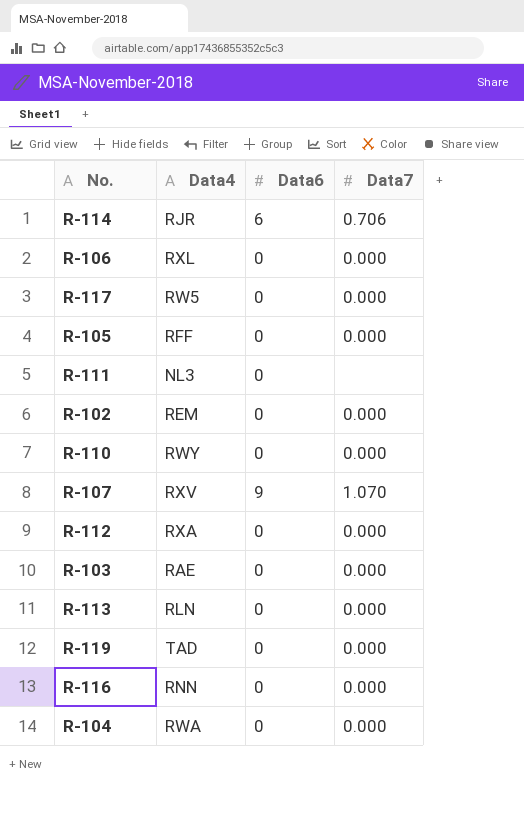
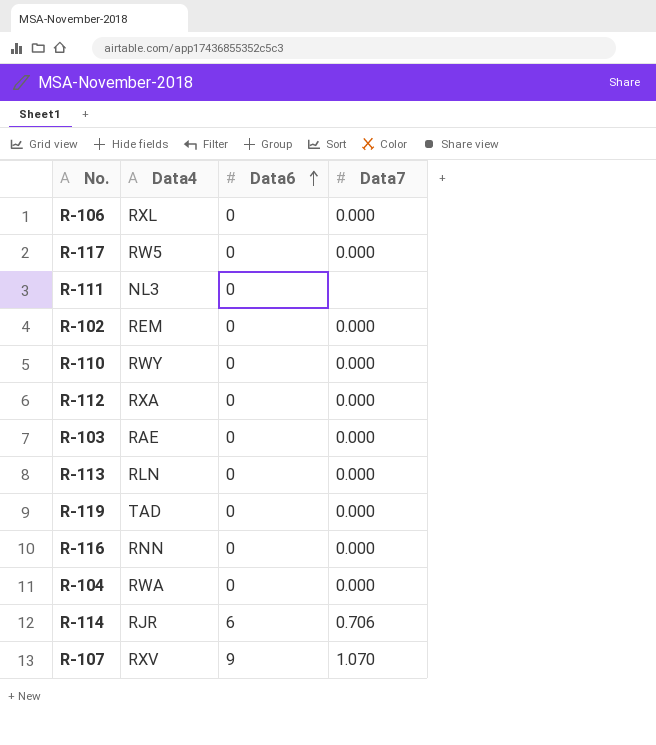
row order: none -> Data6 ascending
row R-105: RFF | 0 | 0.000 -> none

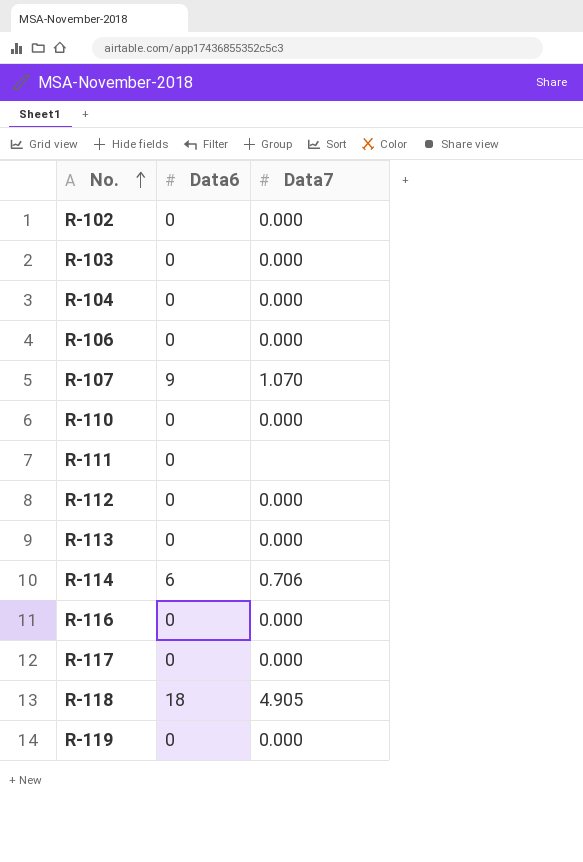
row order: Data6 ascending -> No. ascending
column Data4 | position: 2 -> none
row R-118: none -> 18 | 4.905

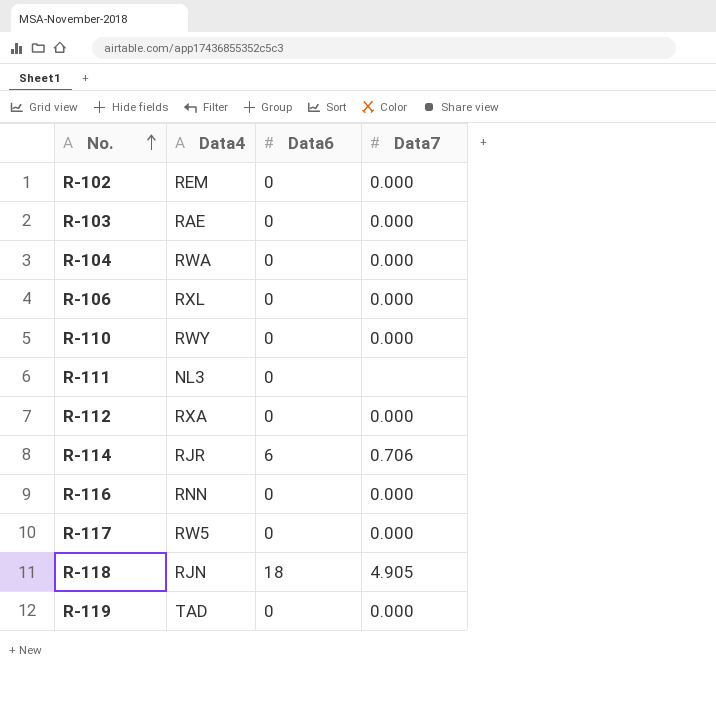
column Data4 | position: none -> 2
row R-107: 9 | 1.070 -> none
row R-113: 0 | 0.000 -> none

